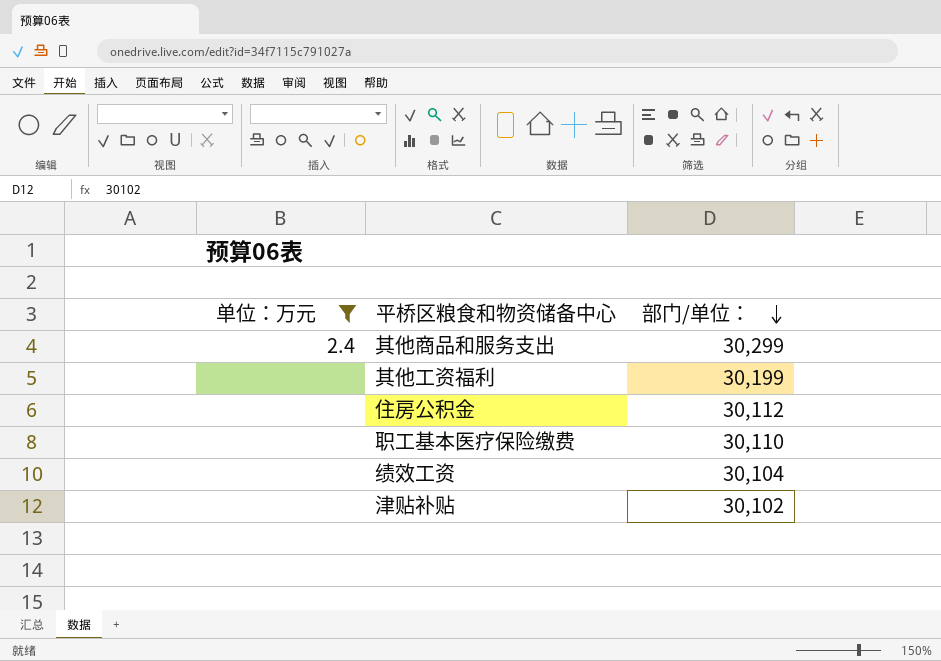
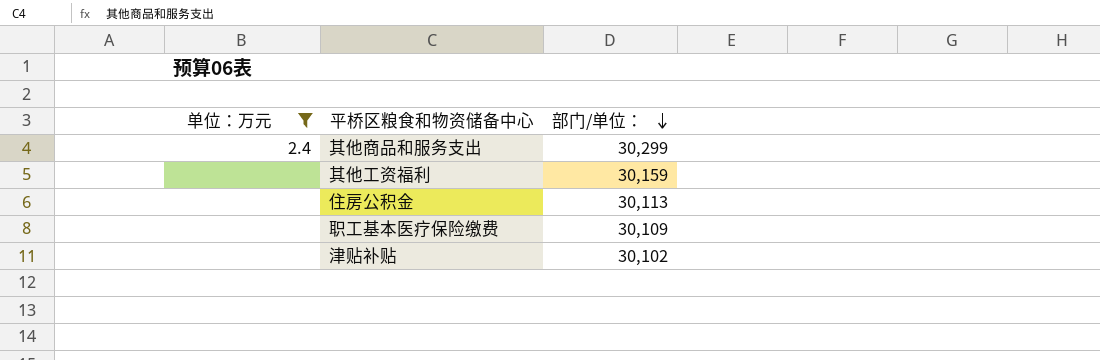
row 绩效工资: none | 30,104 -> none
其他工资福利 | 部门/单位：: 30,199 -> 30,159
住房公积金 | 部门/单位：: 30,112 -> 30,113
职工基本医疗保险缴费 | 部门/单位：: 30,110 -> 30,109

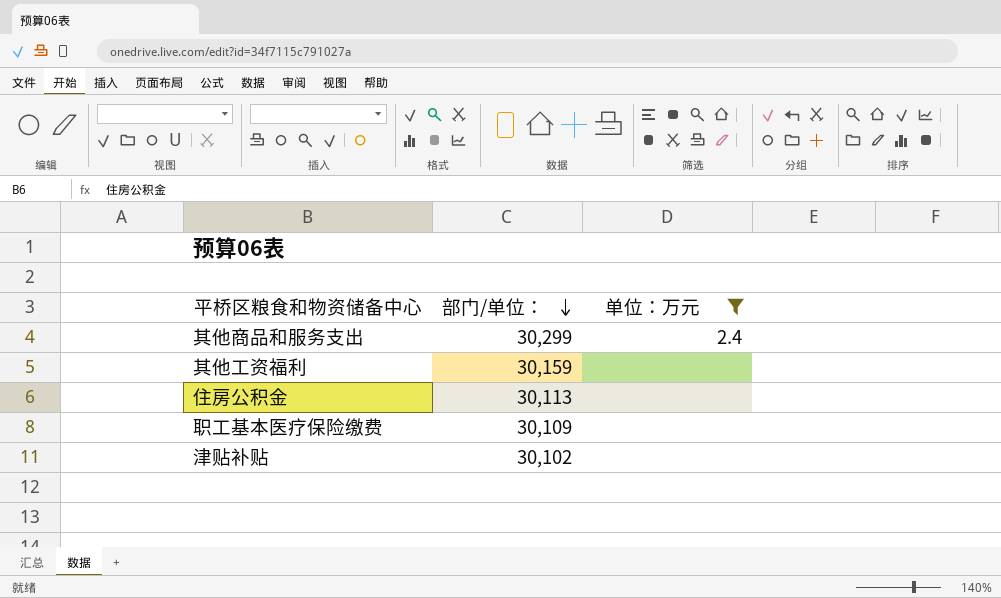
column 单位：万元 | position: 1 -> 3

